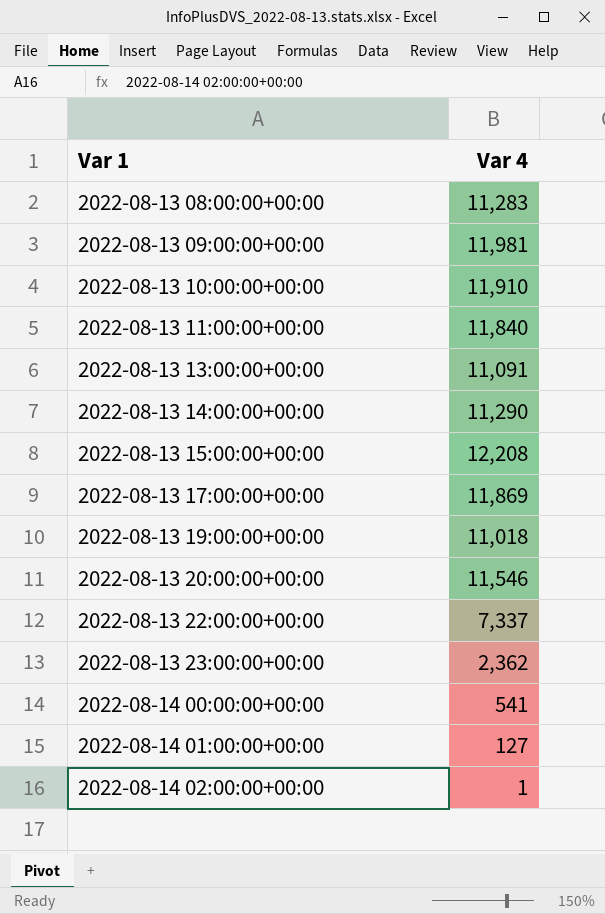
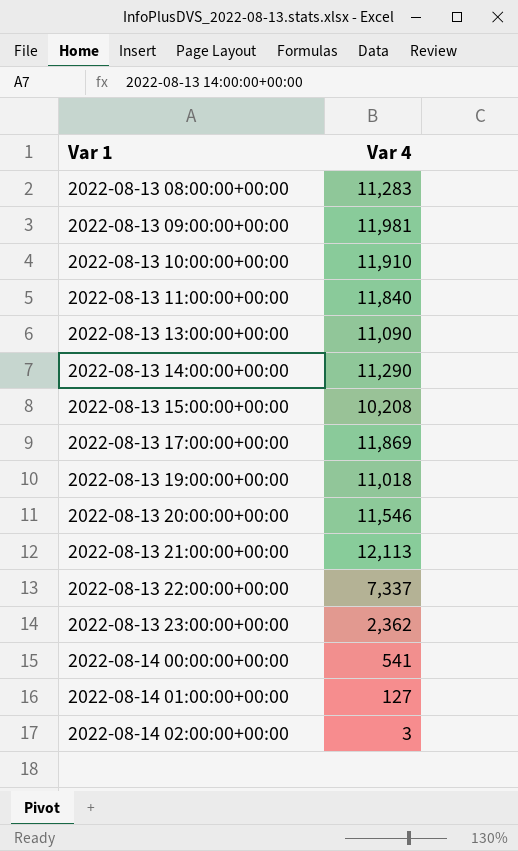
2022-08-13 13:00:00+00:00 | Var 4: 11,091 -> 11,090
2022-08-13 15:00:00+00:00 | Var 4: 12,208 -> 10,208
row 2022-08-13 21:00:00+00:00: none -> 12,113
2022-08-14 02:00:00+00:00 | Var 4: 1 -> 3

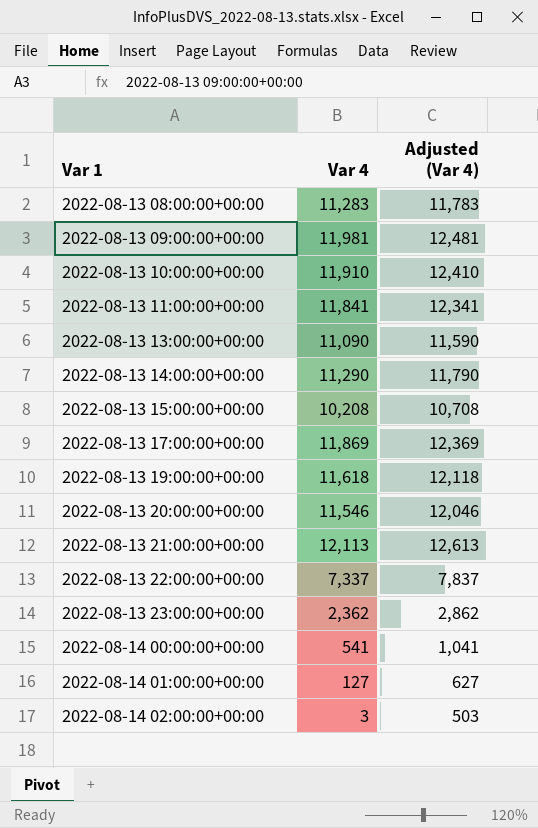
column Adjusted (Var 4) | formula: none -> [Var 4] + 500
2022-08-13 11:00:00+00:00 | Var 4: 11,840 -> 11,841
2022-08-13 19:00:00+00:00 | Var 4: 11,018 -> 11,618

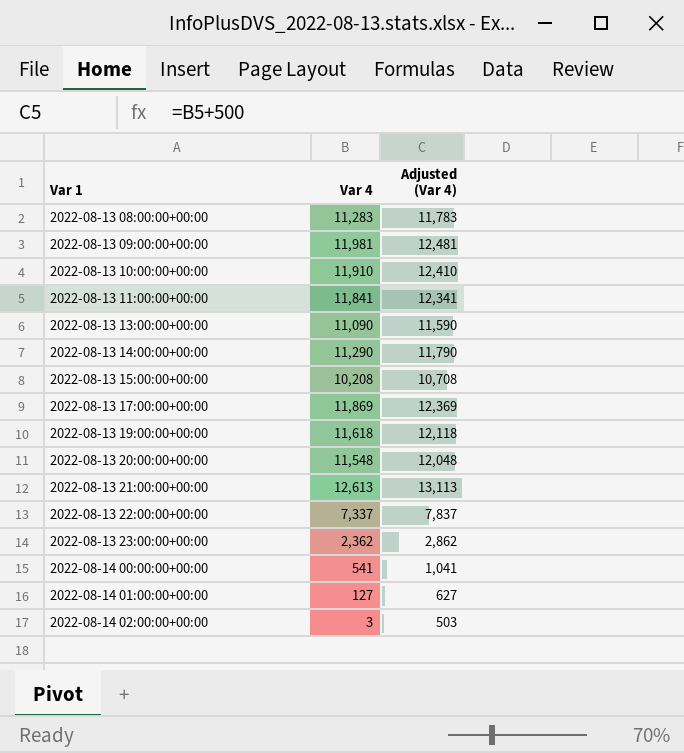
2022-08-13 20:00:00+00:00 | Var 4: 11,546 -> 11,548
2022-08-13 20:00:00+00:00 | Adjusted (Var 4): 12,046 -> 12,048
2022-08-13 21:00:00+00:00 | Var 4: 12,113 -> 12,613
2022-08-13 21:00:00+00:00 | Adjusted (Var 4): 12,613 -> 13,113

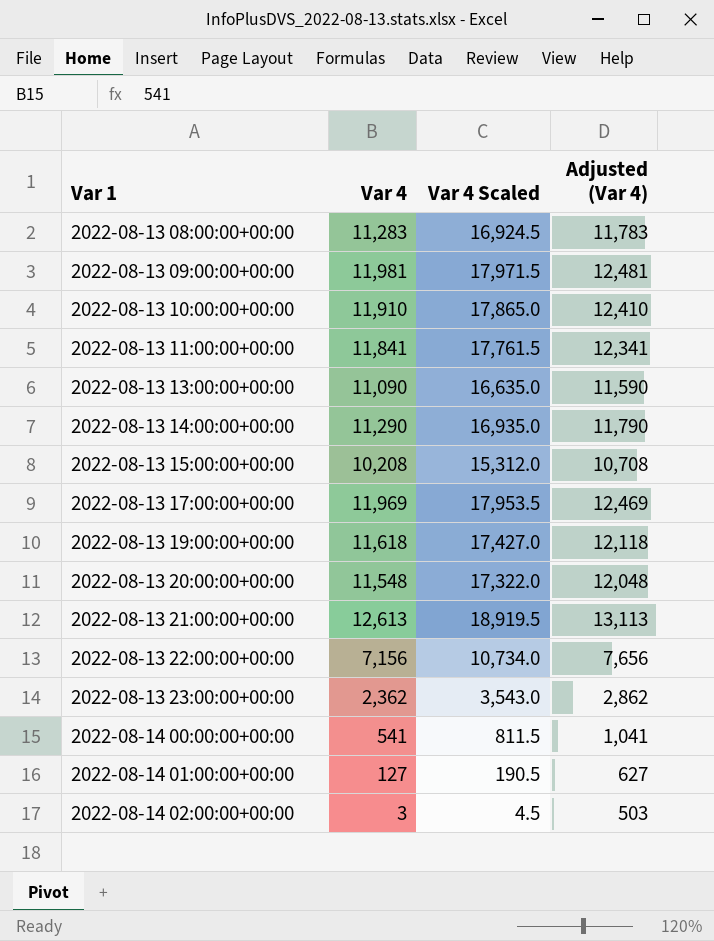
column Var 4 Scaled | formula: none -> [Var 4] * 1.5
2022-08-13 17:00:00+00:00 | Var 4: 11,869 -> 11,969
2022-08-13 17:00:00+00:00 | Adjusted (Var 4): 12,369 -> 12,469
2022-08-13 22:00:00+00:00 | Var 4: 7,337 -> 7,156
2022-08-13 22:00:00+00:00 | Adjusted (Var 4): 7,837 -> 7,656

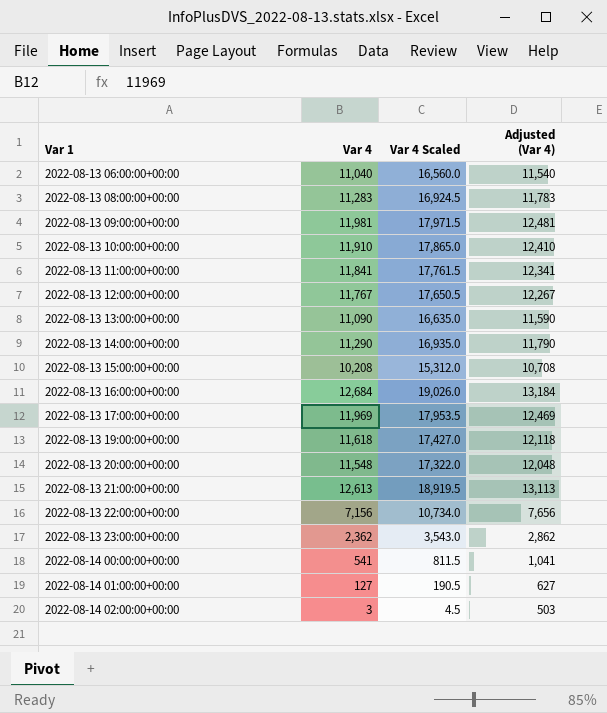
row 2022-08-13 06:00:00+00:00: none -> 11,040 | 16,560.0 | 11,540
row 2022-08-13 12:00:00+00:00: none -> 11,767 | 17,650.5 | 12,267
row 2022-08-13 16:00:00+00:00: none -> 12,684 | 19,026.0 | 13,184

